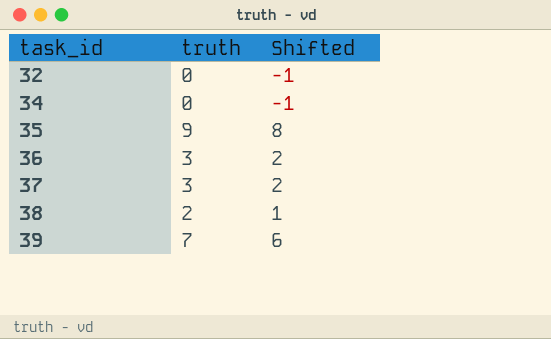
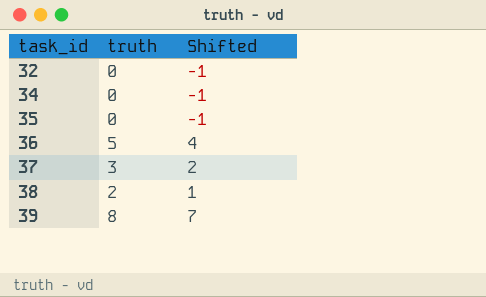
35 | truth: 9 -> 0
35 | Shifted: 8 -> -1
36 | truth: 3 -> 5
36 | Shifted: 2 -> 4
39 | truth: 7 -> 8
39 | Shifted: 6 -> 7

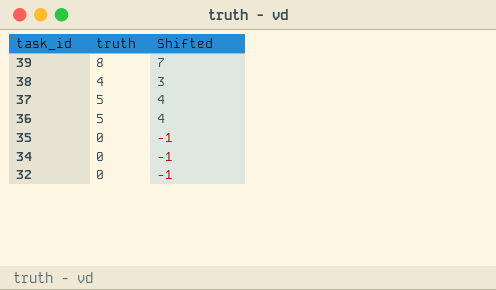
row order: task_id ascending -> task_id descending
38 | truth: 2 -> 4
38 | Shifted: 1 -> 3
37 | truth: 3 -> 5
37 | Shifted: 2 -> 4

